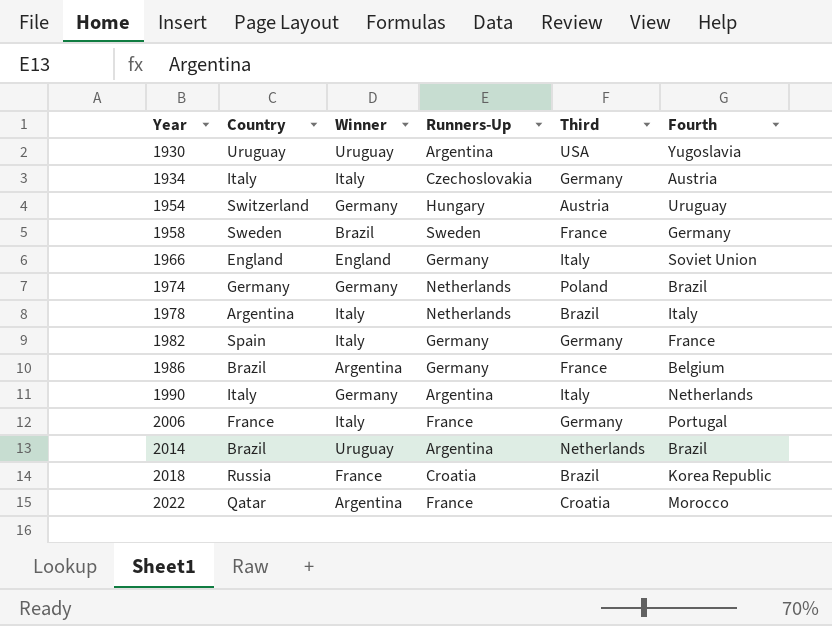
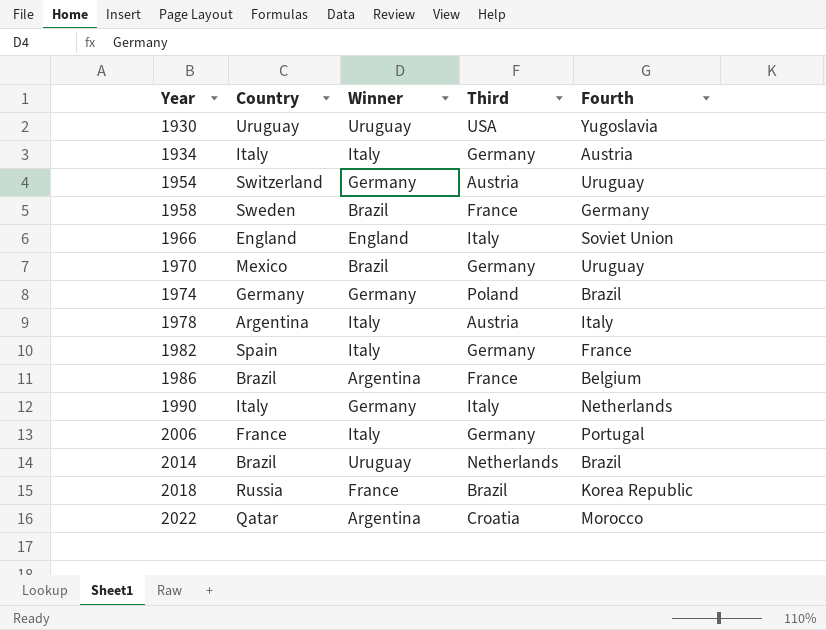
column Runners-Up | position: 4 -> none
row 1970: none -> Mexico | Brazil | Germany | Uruguay
1978 | Third: Brazil -> Austria

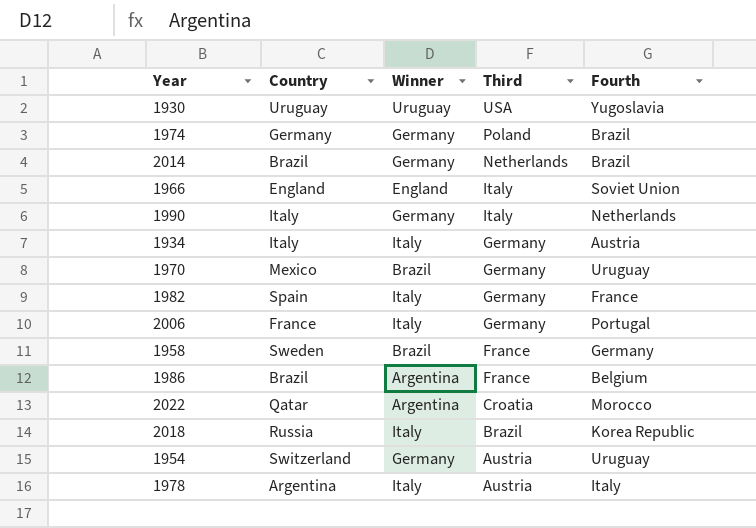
row order: Year ascending -> Third descending
2014 | Winner: Uruguay -> Germany
2018 | Winner: France -> Italy

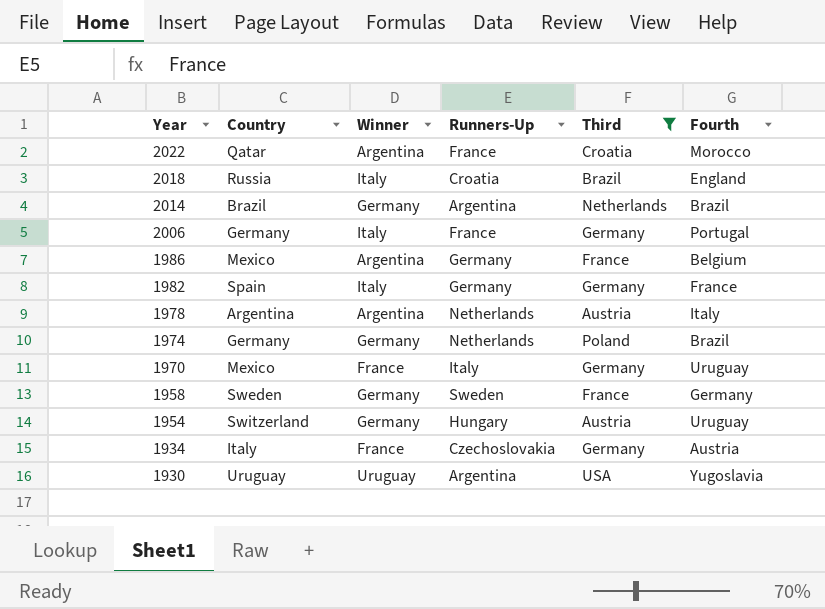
filter: none -> Third != Italy
row order: Third descending -> Year descending
column Runners-Up | position: none -> 4
2018 | Fourth: Korea Republic -> England
2006 | Country: France -> Germany
1986 | Country: Brazil -> Mexico
1978 | Winner: Italy -> Argentina
1970 | Winner: Brazil -> France
1958 | Winner: Brazil -> Germany
1934 | Winner: Italy -> France

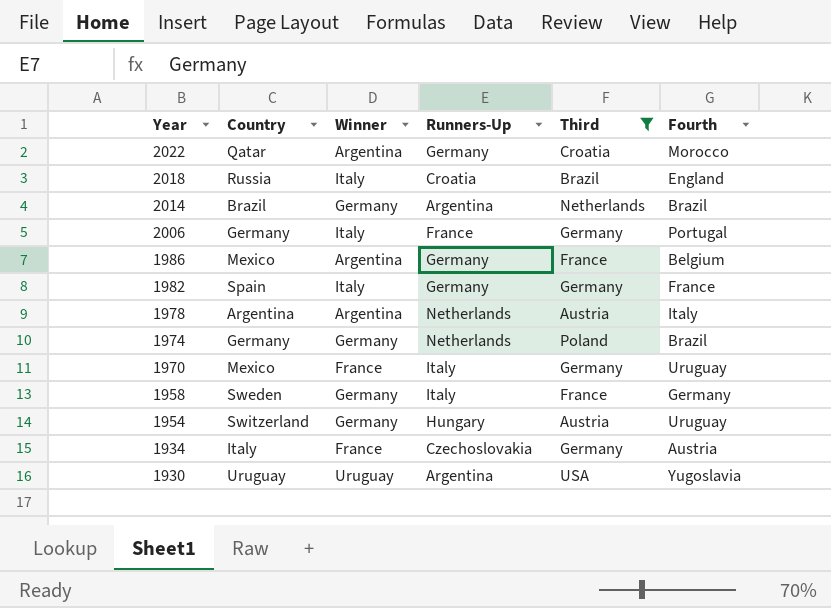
2022 | Runners-Up: France -> Germany
1958 | Runners-Up: Sweden -> Italy

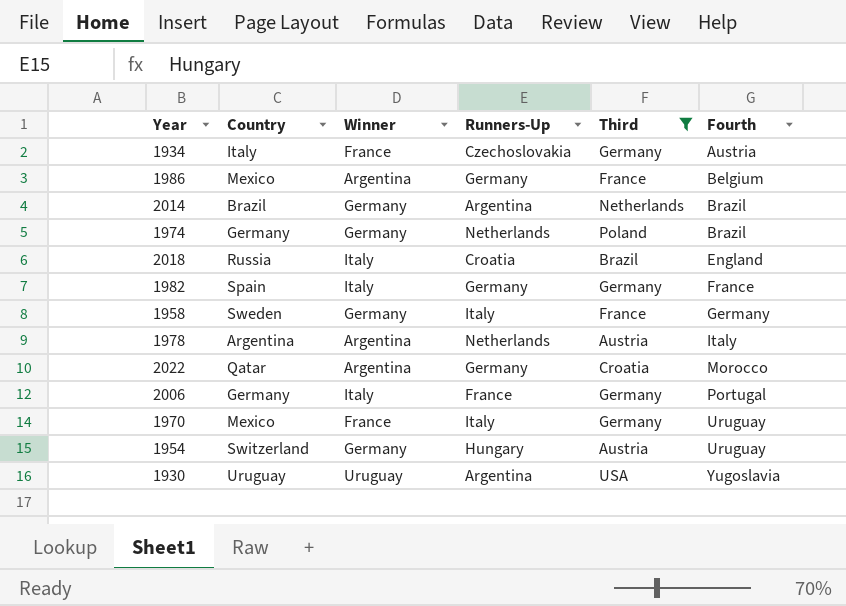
row order: Year descending -> Fourth ascending

